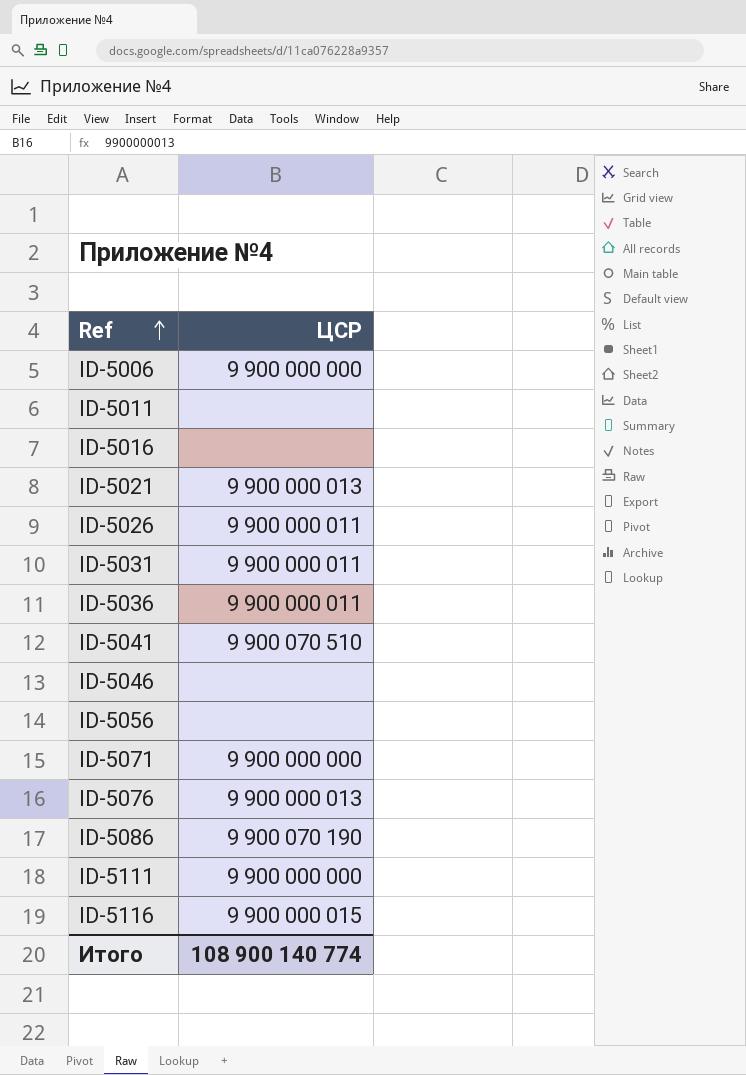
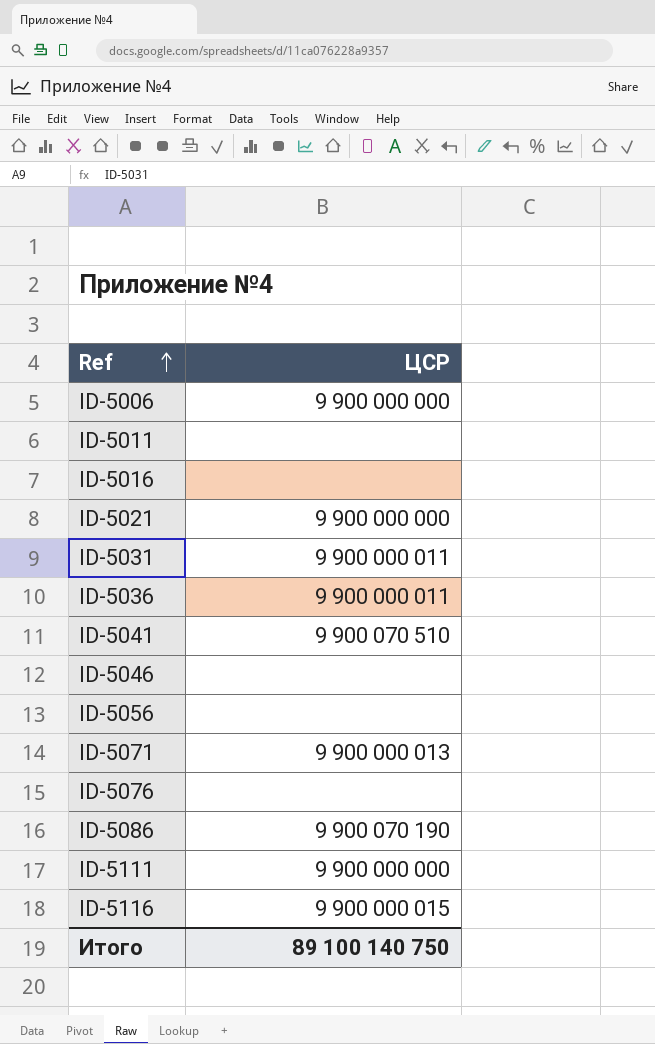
row ID-5026: 9 900 000 011 -> none
ID-5021 | ЦСР: 9 900 000 013 -> 9 900 000 000
ID-5071 | ЦСР: 9 900 000 000 -> 9 900 000 013
ID-5076 | ЦСР: 9 900 000 013 -> none
Итого | ЦСР: 108 900 140 774 -> 89 100 140 750

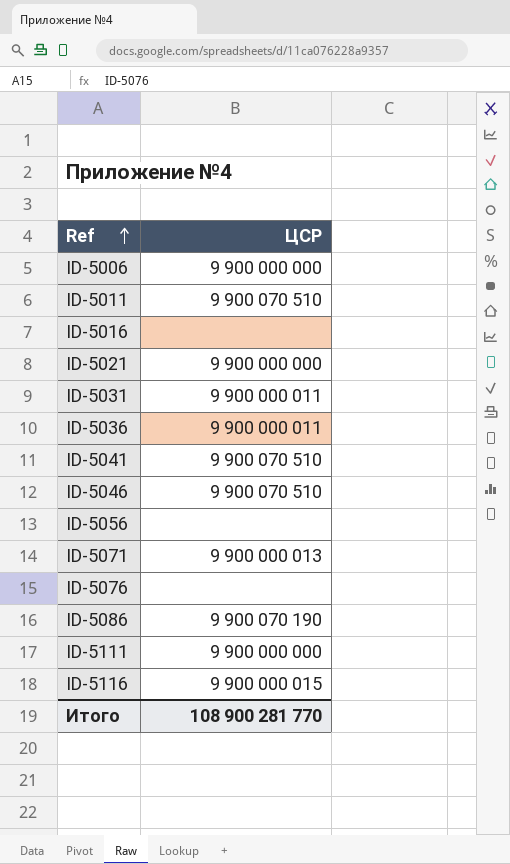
ID-5011 | ЦСР: none -> 9 900 070 510
ID-5046 | ЦСР: none -> 9 900 070 510
Итого | ЦСР: 89 100 140 750 -> 108 900 281 770

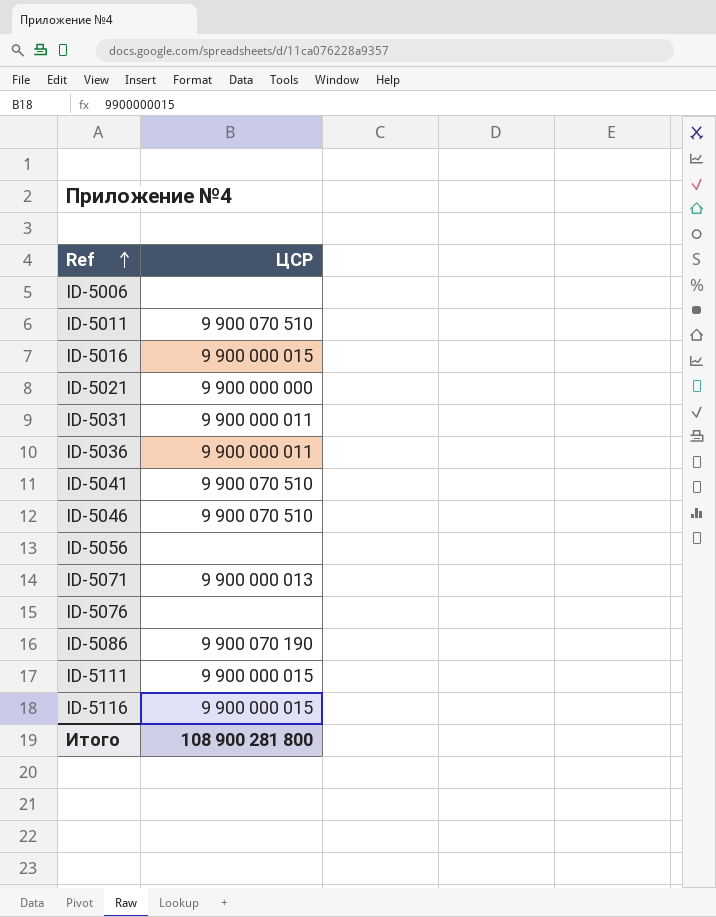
ID-5006 | ЦСР: 9 900 000 000 -> none
ID-5016 | ЦСР: none -> 9 900 000 015
ID-5111 | ЦСР: 9 900 000 000 -> 9 900 000 015
Итого | ЦСР: 108 900 281 770 -> 108 900 281 800

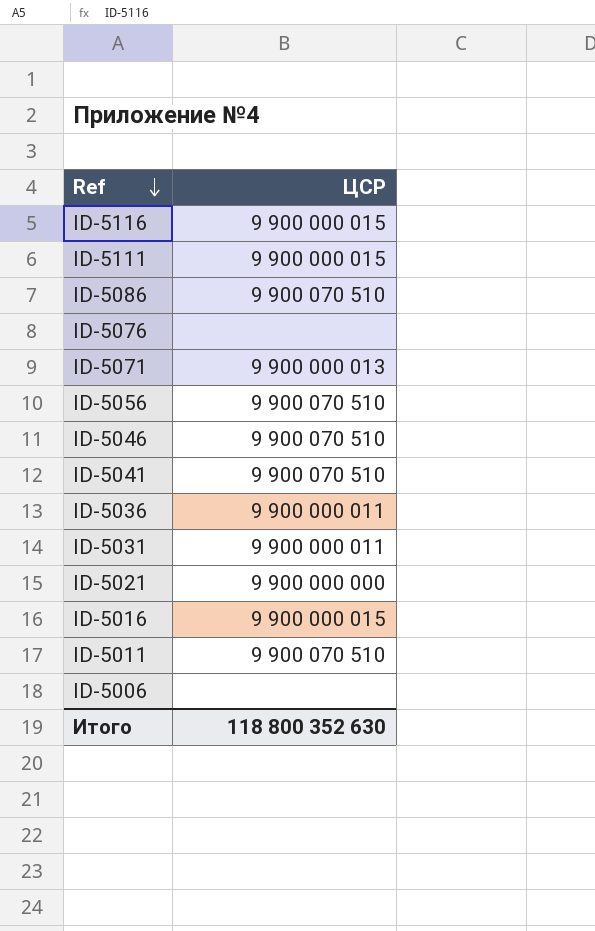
row order: Ref ascending -> Ref descending
ID-5086 | ЦСР: 9 900 070 190 -> 9 900 070 510
ID-5056 | ЦСР: none -> 9 900 070 510
Итого | ЦСР: 108 900 281 800 -> 118 800 352 630

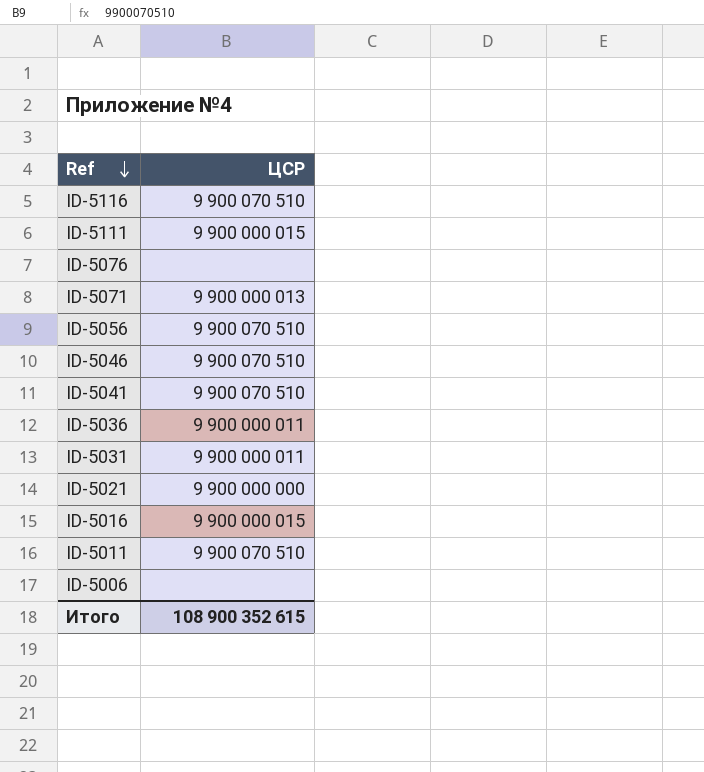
row ID-5086: 9 900 070 510 -> none
ID-5116 | ЦСР: 9 900 000 015 -> 9 900 070 510
Итого | ЦСР: 118 800 352 630 -> 108 900 352 615

